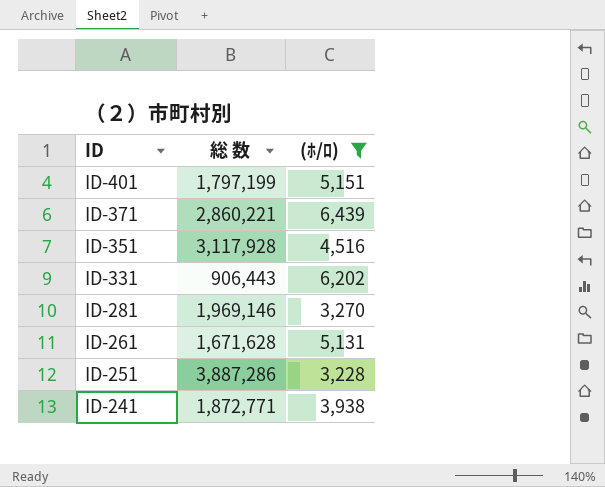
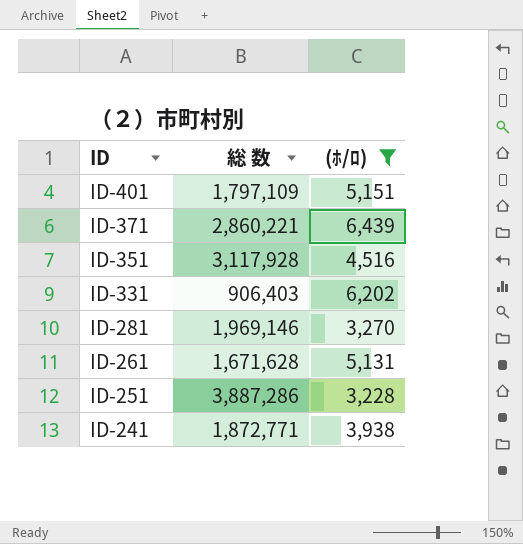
ID-401 | 総 数: 1,797,199 -> 1,797,109
ID-331 | 総 数: 906,443 -> 906,403

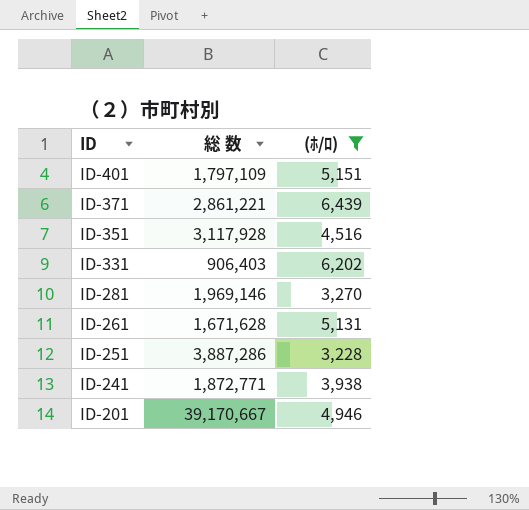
ID-371 | 総 数: 2,860,221 -> 2,861,221
row ID-201: none -> 39,170,667 | 4,946

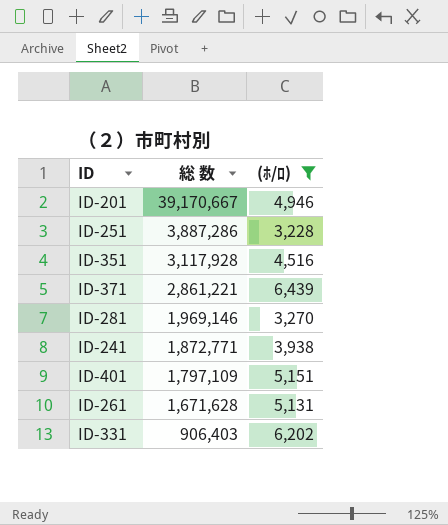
row order: ID descending -> 総 数 descending

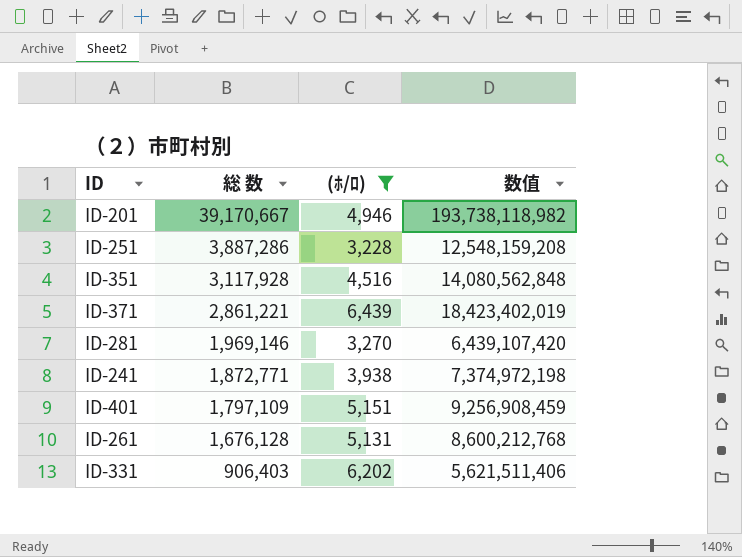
column 数值 | formula: none -> [総 数] * [(ﾎ/ﾛ)]
ID-261 | 総 数: 1,671,628 -> 1,676,128

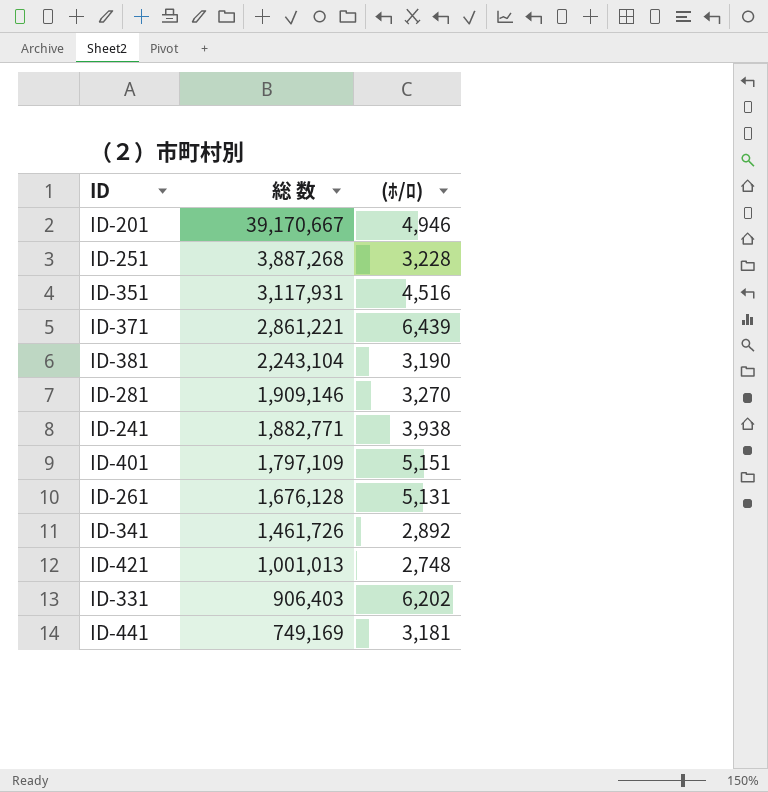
filter: (ﾎ/ﾛ) >= 3,228 -> none
column 数值 | formula: [総 数] * [(ﾎ/ﾛ)] -> none
ID-251 | 総 数: 3,887,286 -> 3,887,268
ID-351 | 総 数: 3,117,928 -> 3,117,931
ID-281 | 総 数: 1,969,146 -> 1,909,146
ID-241 | 総 数: 1,872,771 -> 1,882,771

